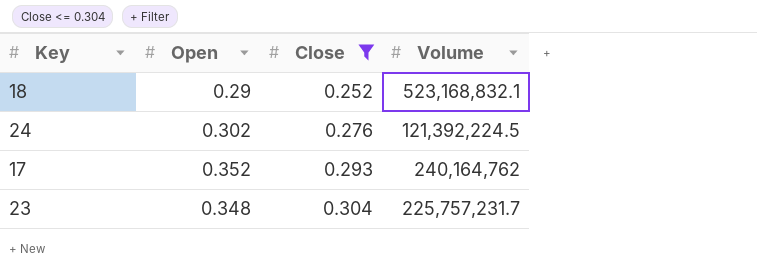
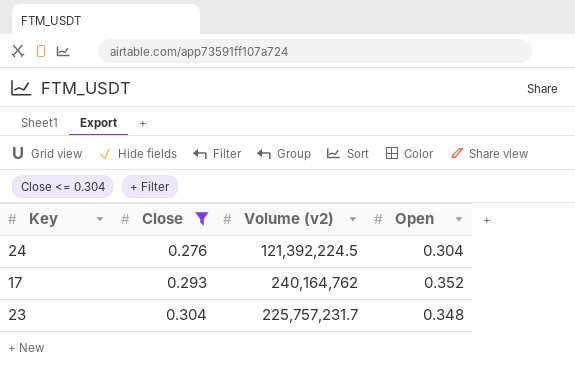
column name: Volume -> Volume (v2)
column Open | position: 2 -> 4
row 18: 0.29 | 0.252 | 523,168,832.1 -> none
24 | Open: 0.302 -> 0.304

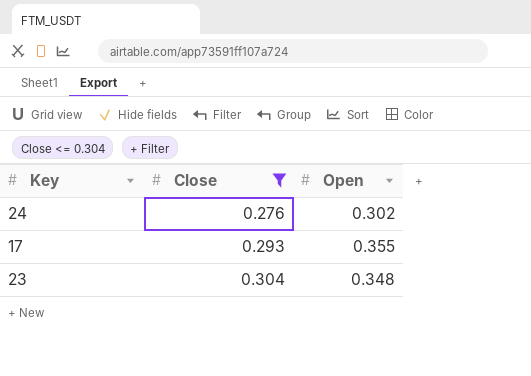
column Volume (v2) | position: 3 -> none
24 | Open: 0.304 -> 0.302
17 | Open: 0.352 -> 0.355

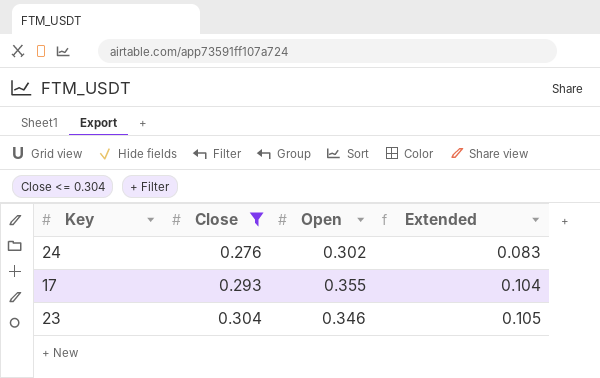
column Extended | formula: none -> [Close] * [Open]
23 | Open: 0.348 -> 0.346

